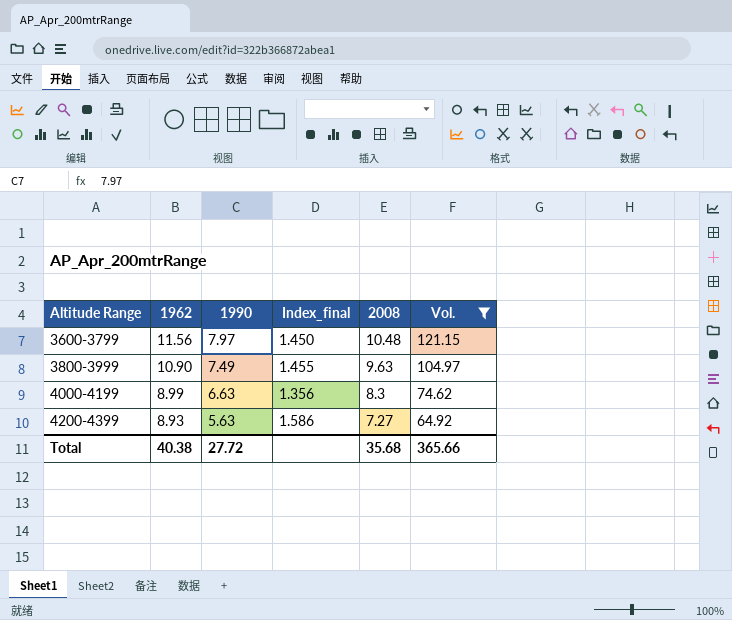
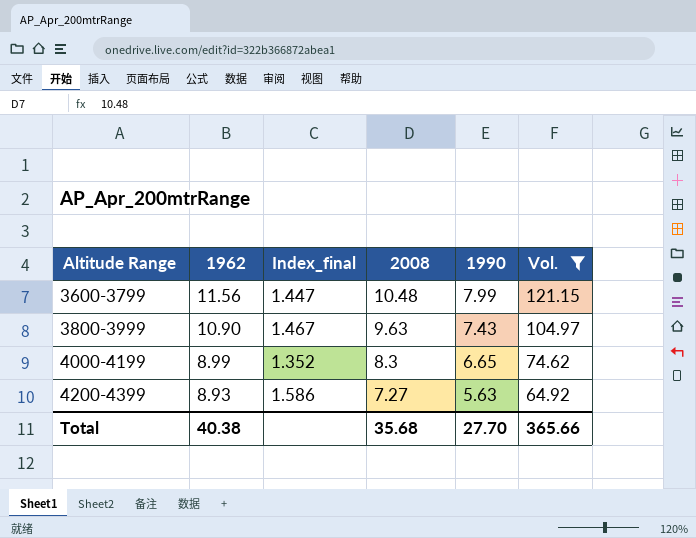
column 1990 | position: 3 -> 5
3600-3799 | Index_final: 1.450 -> 1.447
3600-3799 | 1990: 7.97 -> 7.99
3800-3999 | Index_final: 1.455 -> 1.467
3800-3999 | 1990: 7.49 -> 7.43
4000-4199 | Index_final: 1.356 -> 1.352
4000-4199 | 1990: 6.63 -> 6.65
Total | 1990: 27.72 -> 27.70

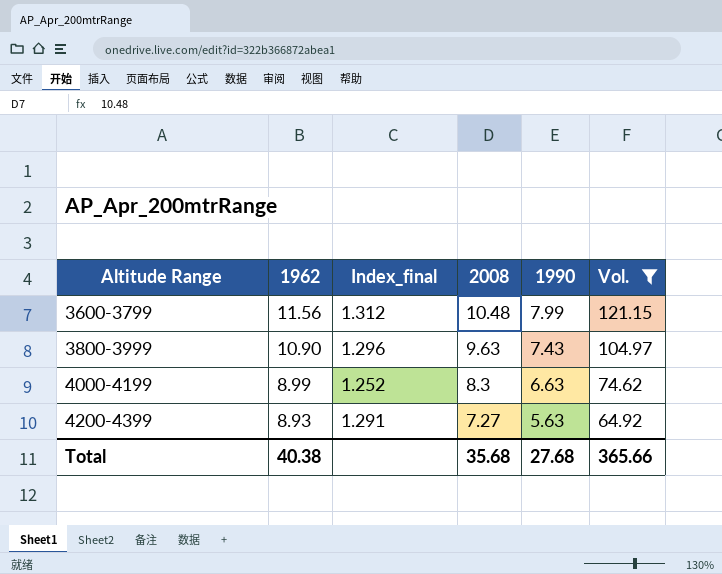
column Index_final | formula: [1962] / [1990] -> [2008] / [1990]
4000-4199 | 1990: 6.65 -> 6.63
Total | 1990: 27.70 -> 27.68

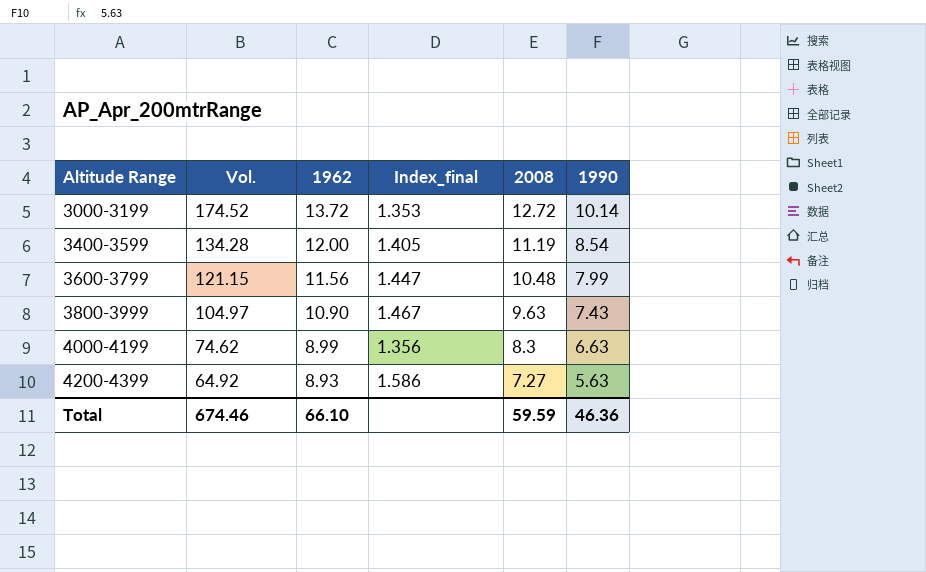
filter: Vol. <= 121.15 -> none
column Vol. | position: 6 -> 2
column Index_final | formula: [2008] / [1990] -> [1962] / [1990]
Total | Vol.: 365.66 -> 674.46
Total | 1962: 40.38 -> 66.10
Total | 2008: 35.68 -> 59.59
Total | 1990: 27.68 -> 46.36

